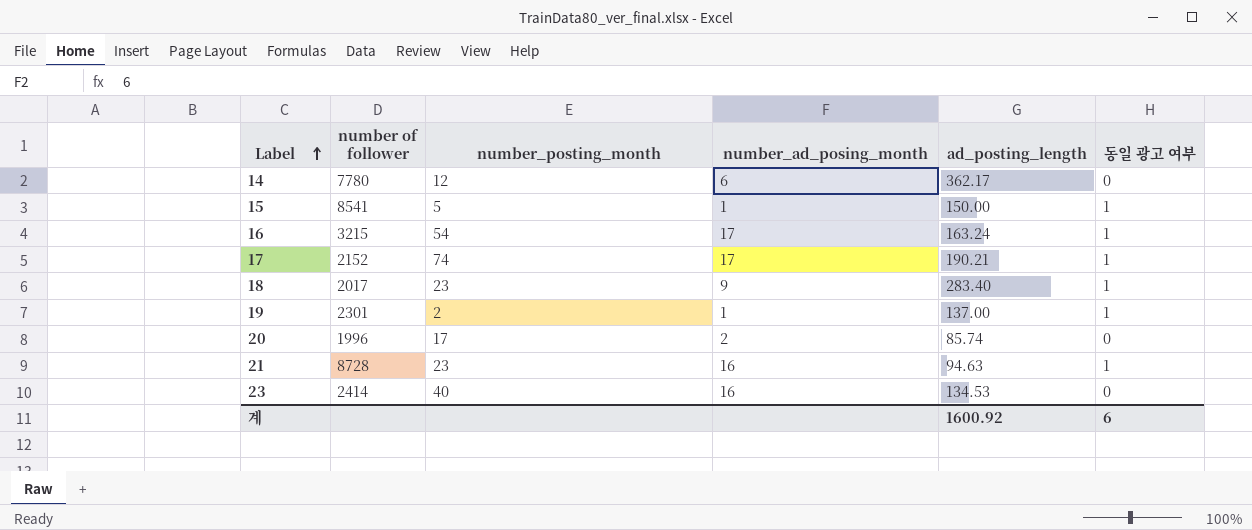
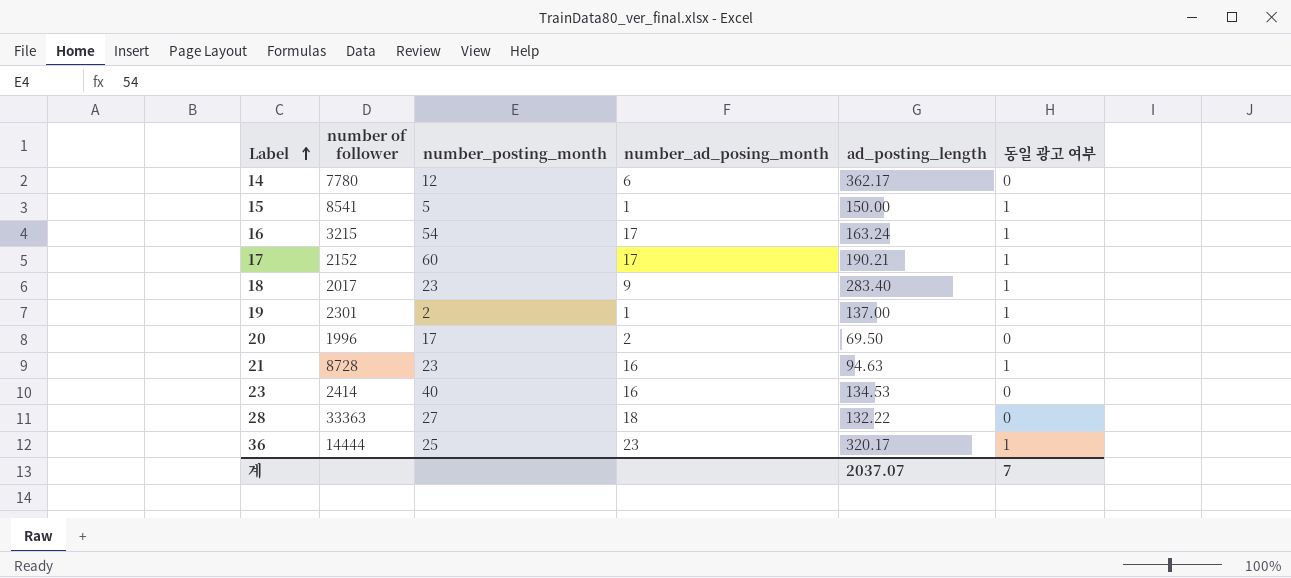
17 | number_posting_month: 74 -> 60
20 | ad_posting_length: 85.74 -> 69.50
row 28: none -> 33363 | 27 | 18 | 132.22 | 0
row 36: none -> 14444 | 25 | 23 | 320.17 | 1
계 | ad_posting_length: 1600.92 -> 2037.07
계 | 동일 광고 여부: 6 -> 7

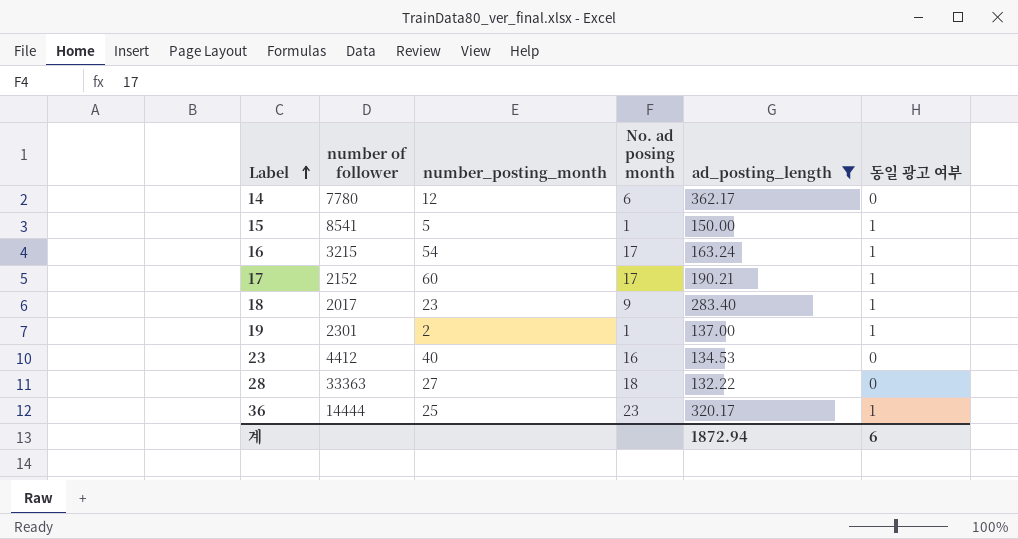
filter: none -> ad_posting_length >= 132.22
column name: number_ad_posing_month -> No. ad posing month
23 | number of follower: 2414 -> 4412
계 | ad_posting_length: 2037.07 -> 1872.94
계 | 동일 광고 여부: 7 -> 6

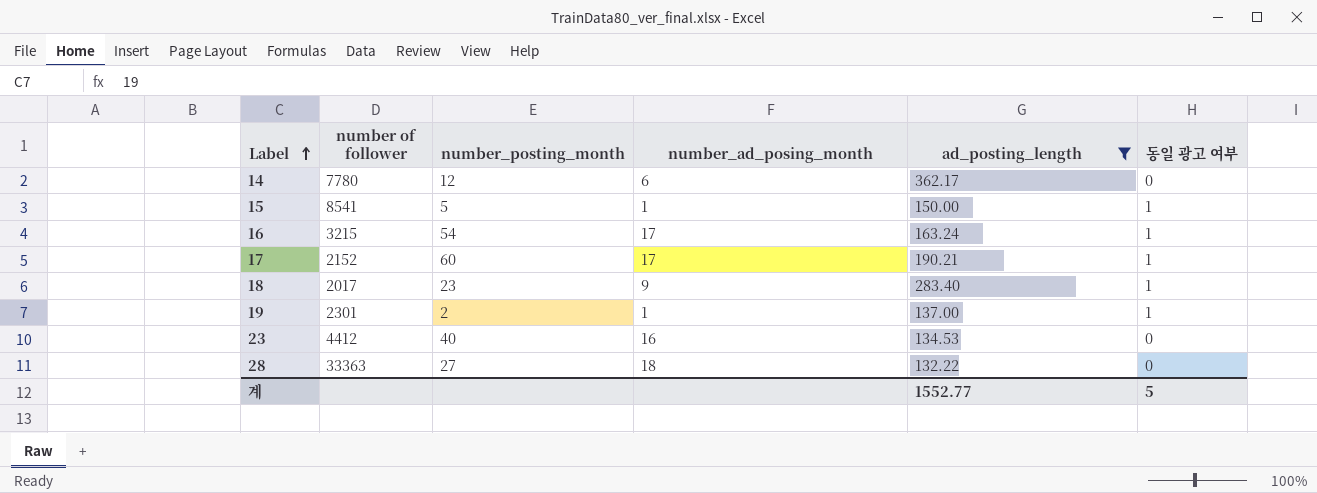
column name: No. ad posing month -> number_ad_posing_month
row 36: 14444 | 25 | 23 | 320.17 | 1 -> none
계 | ad_posting_length: 1872.94 -> 1552.77
계 | 동일 광고 여부: 6 -> 5

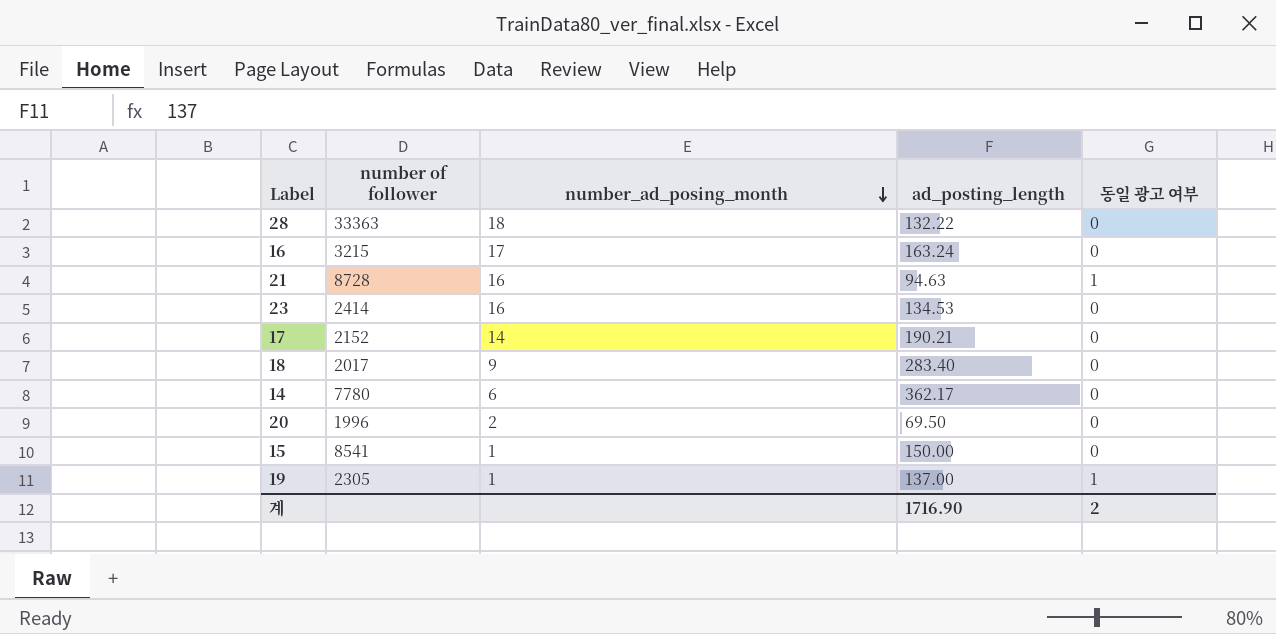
filter: ad_posting_length >= 132.22 -> none
row order: Label ascending -> number_ad_posing_month descending
column number_posting_month | position: 3 -> none
16 | 동일 광고 여부: 1 -> 0
23 | number of follower: 4412 -> 2414
17 | number_ad_posing_month: 17 -> 14
17 | 동일 광고 여부: 1 -> 0
18 | 동일 광고 여부: 1 -> 0
15 | 동일 광고 여부: 1 -> 0
19 | number of follower: 2301 -> 2305
계 | ad_posting_length: 1552.77 -> 1716.90
계 | 동일 광고 여부: 5 -> 2

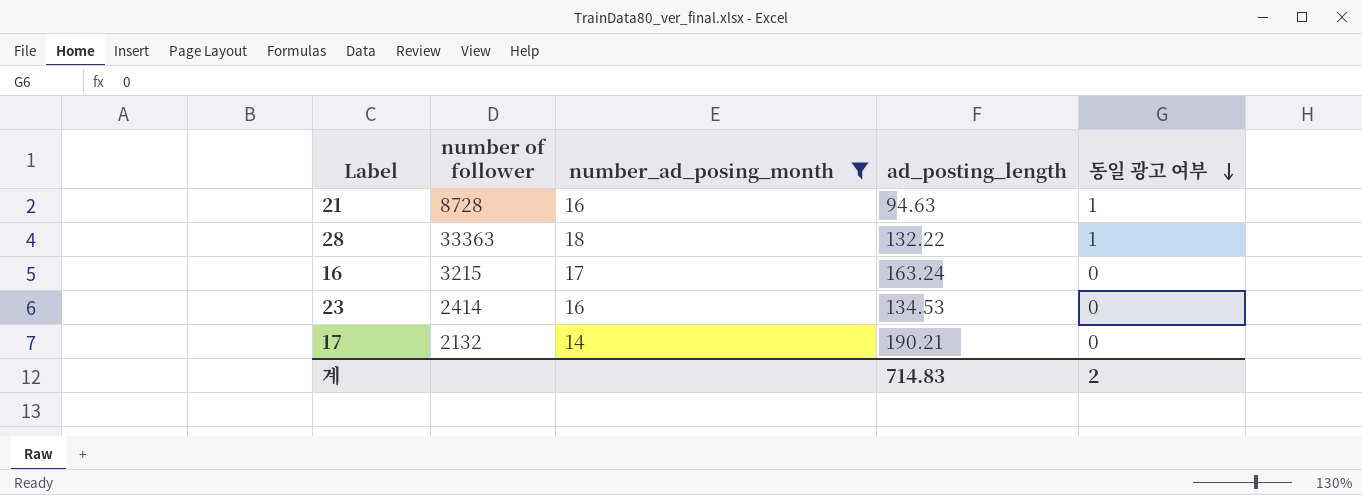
filter: none -> number_ad_posing_month >= 14
row order: number_ad_posing_month descending -> 동일 광고 여부 descending
28 | 동일 광고 여부: 0 -> 1
17 | number of follower: 2152 -> 2132
계 | ad_posting_length: 1716.90 -> 714.83

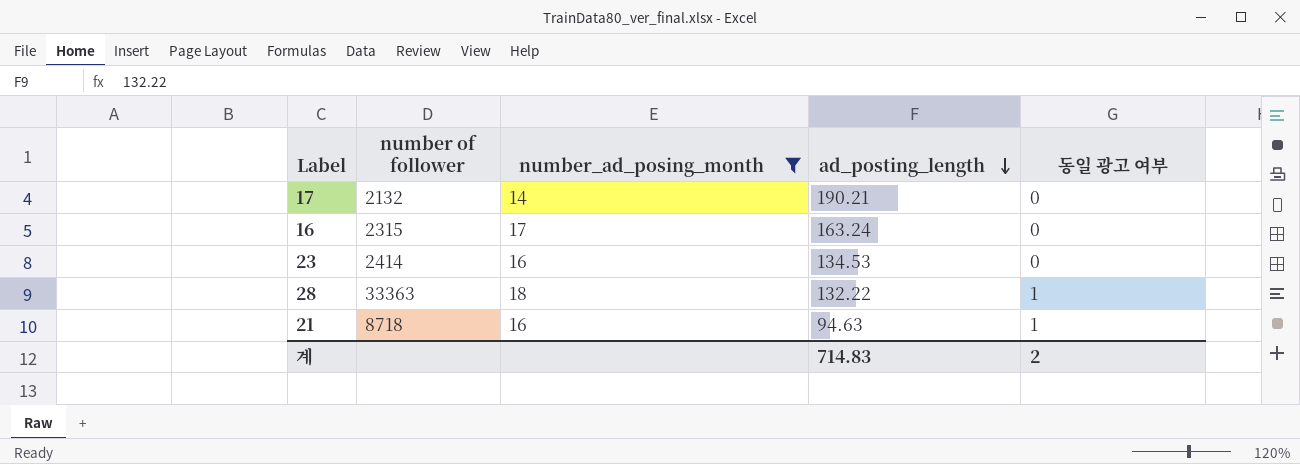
row order: 동일 광고 여부 descending -> ad_posting_length descending
16 | number of follower: 3215 -> 2315
21 | number of follower: 8728 -> 8718

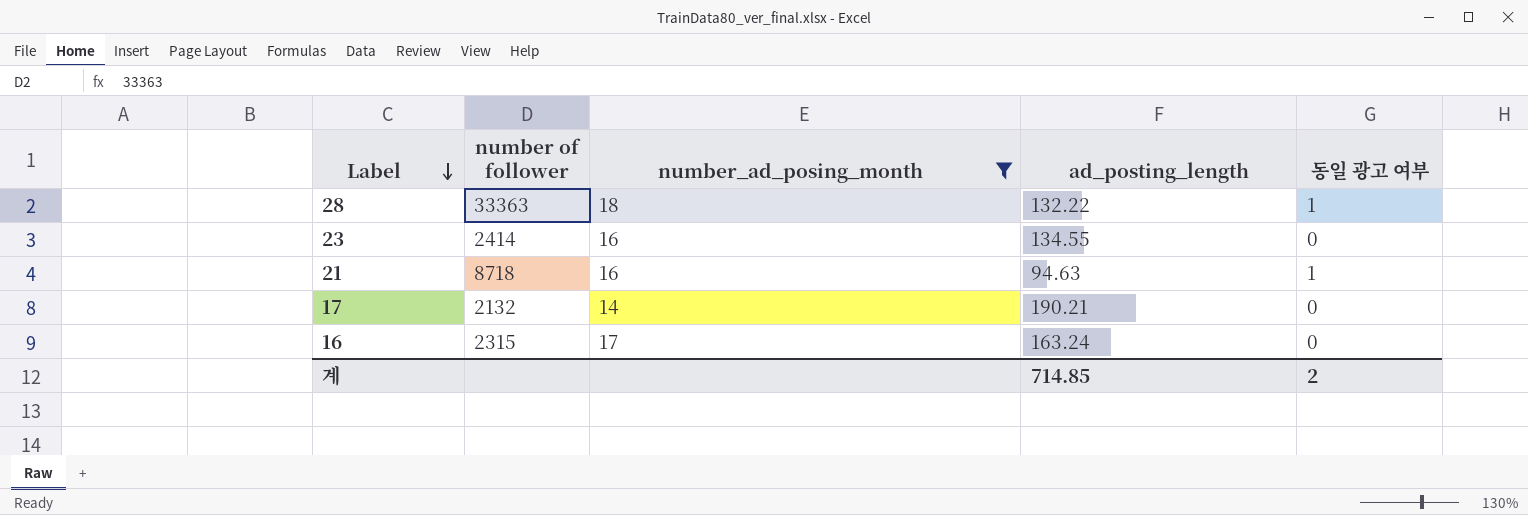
row order: ad_posting_length descending -> Label descending
23 | ad_posting_length: 134.53 -> 134.55
계 | ad_posting_length: 714.83 -> 714.85

